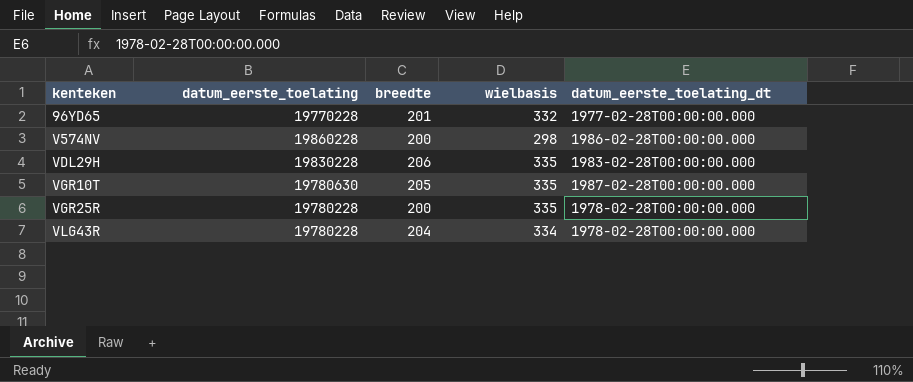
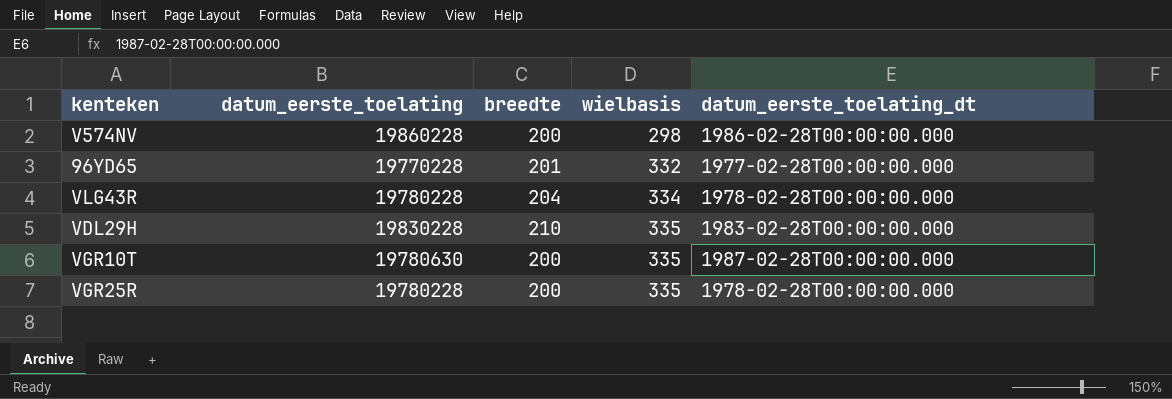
row order: kenteken ascending -> wielbasis ascending
VDL29H | breedte: 206 -> 210
VGR10T | breedte: 205 -> 200

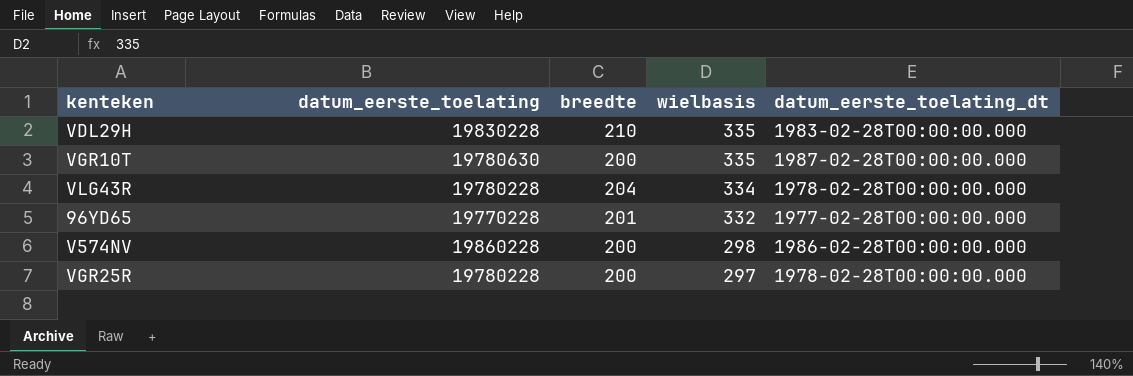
row order: wielbasis ascending -> wielbasis descending
VGR25R | wielbasis: 335 -> 297

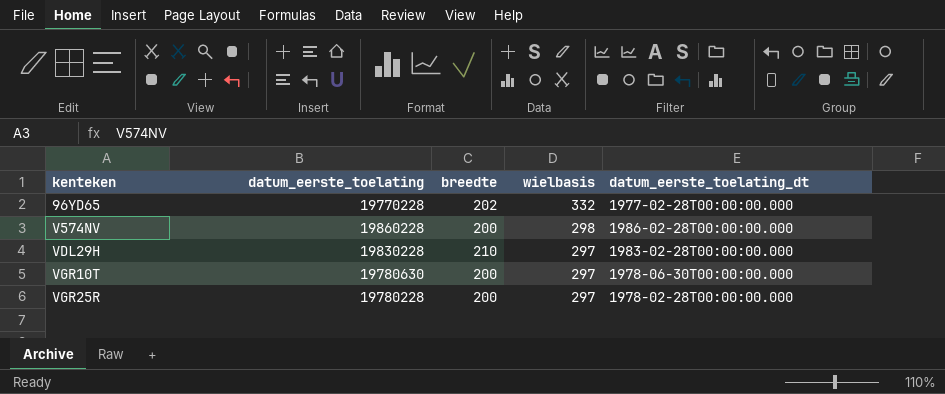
row order: wielbasis descending -> kenteken ascending
row VLG43R: 19780228 | 204 | 334 | 1978-02-28T00:00:00.000 -> none
96YD65 | breedte: 201 -> 202
VDL29H | wielbasis: 335 -> 297
VGR10T | wielbasis: 335 -> 297
VGR10T | datum_eerste_toelating_dt: 1987-02-28T00:00:00.000 -> 1978-06-30T00:00:00.000

